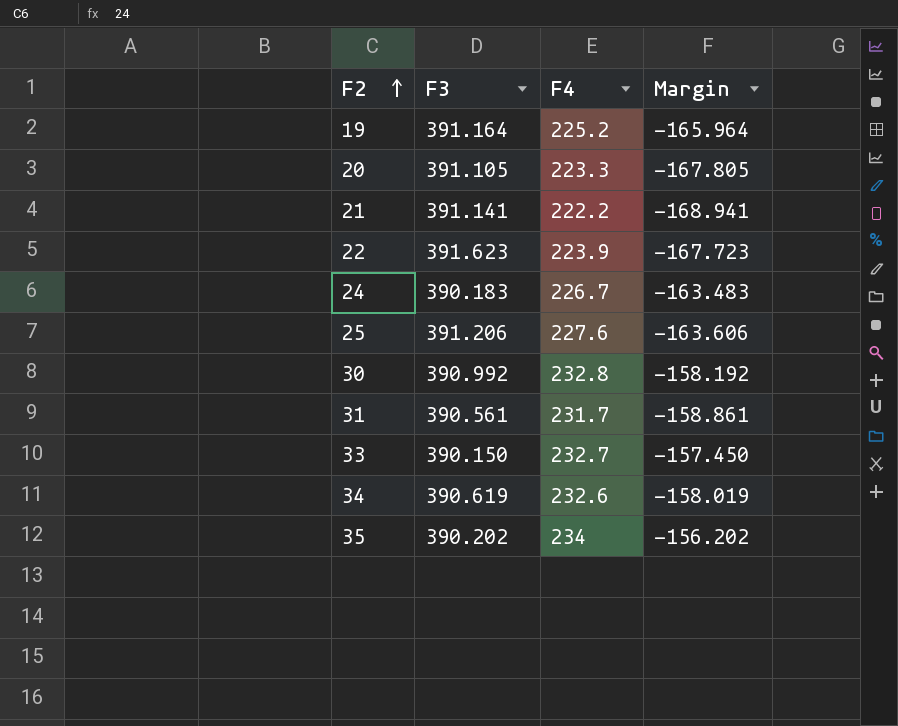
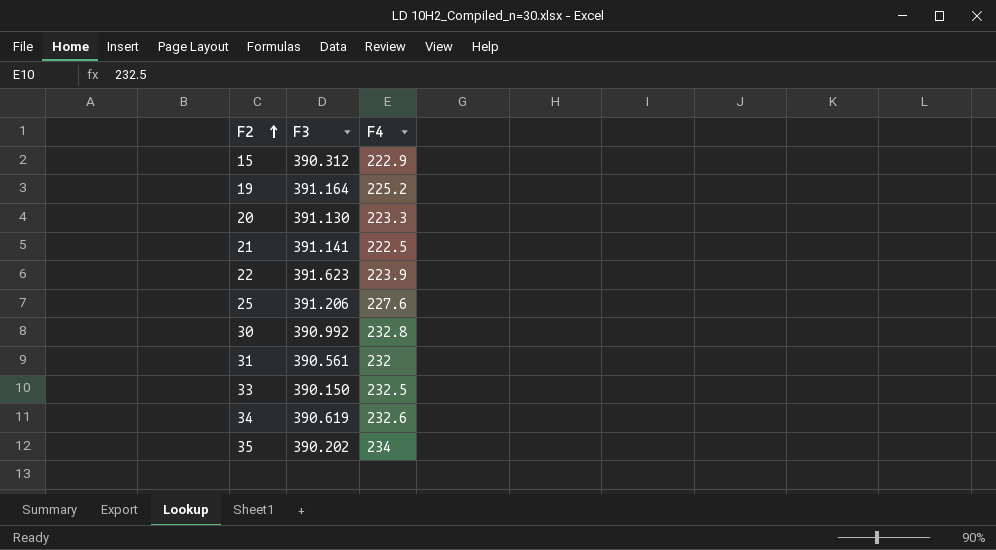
column Margin | formula: [F4] - [F3] -> none
row 24: 390.183 | 226.7 | -163.483 -> none
row 15: none -> 390.312 | 222.9
20 | F3: 391.105 -> 391.130
21 | F4: 222.2 -> 222.5
31 | F4: 231.7 -> 232
33 | F4: 232.7 -> 232.5

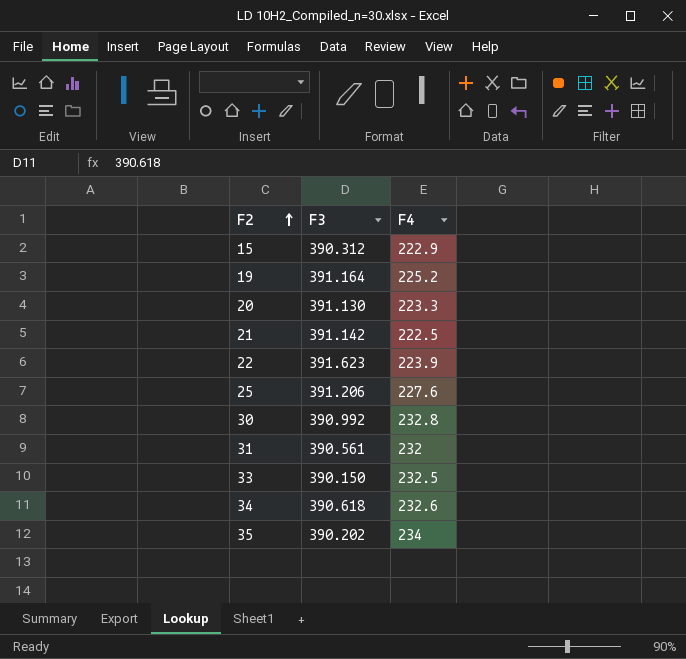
21 | F3: 391.141 -> 391.142
34 | F3: 390.619 -> 390.618

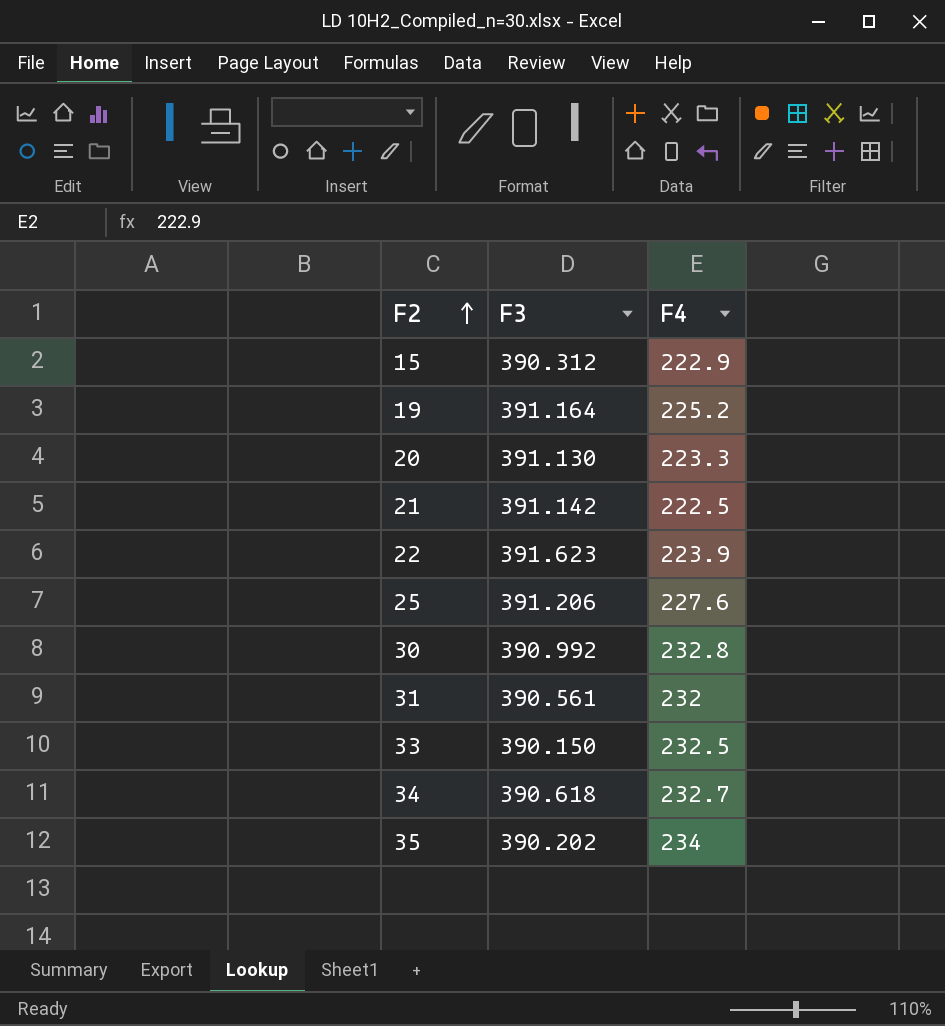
34 | F4: 232.6 -> 232.7

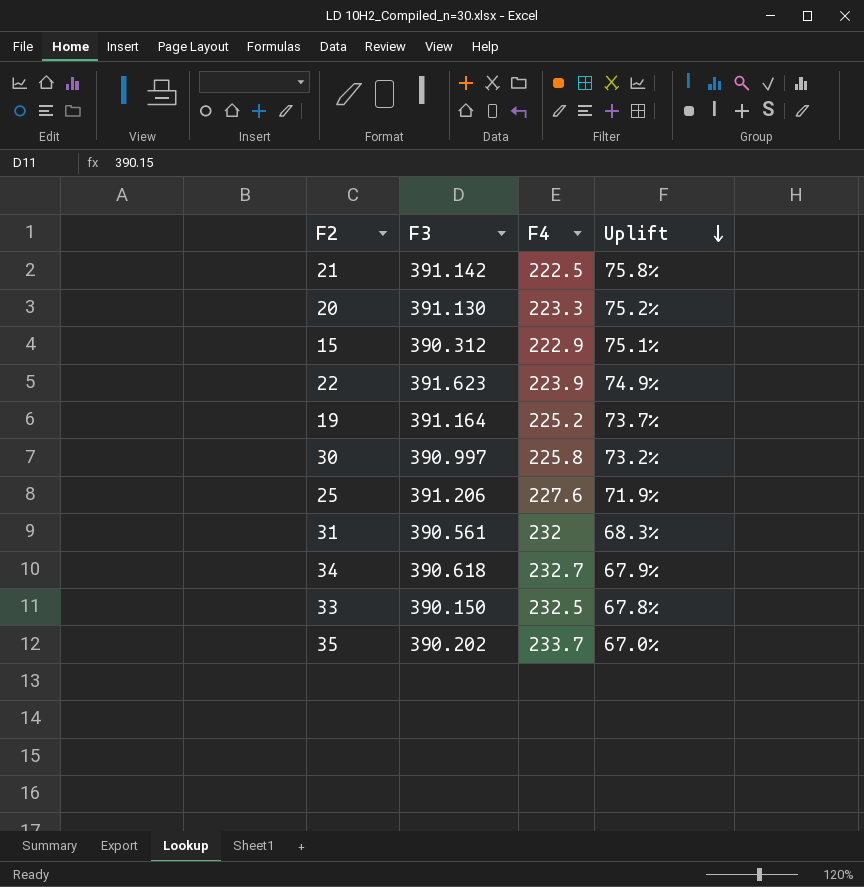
row order: F2 ascending -> Uplift descending
column Uplift | formula: none -> ([F3] - [F4]) / [F4]
30 | F3: 390.992 -> 390.997
30 | F4: 232.8 -> 225.8
35 | F4: 234 -> 233.7

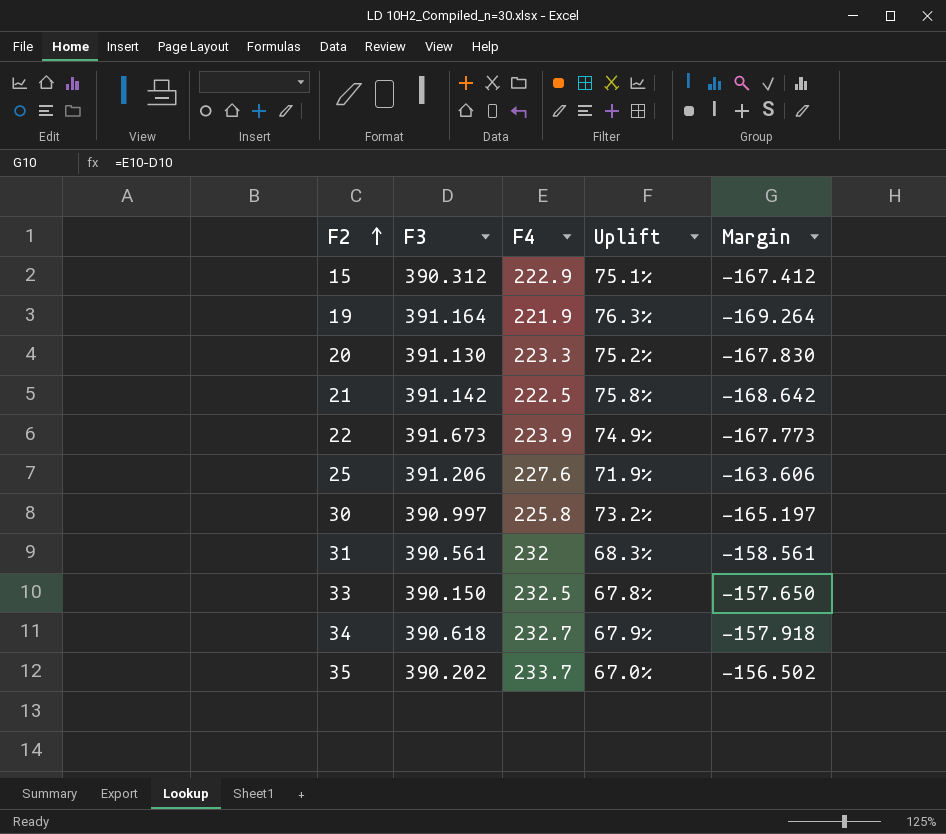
row order: Uplift descending -> F2 ascending
column Margin | formula: none -> [F4] - [F3]
19 | F4: 225.2 -> 221.9
19 | Uplift: 73.7% -> 76.3%
22 | F3: 391.623 -> 391.673

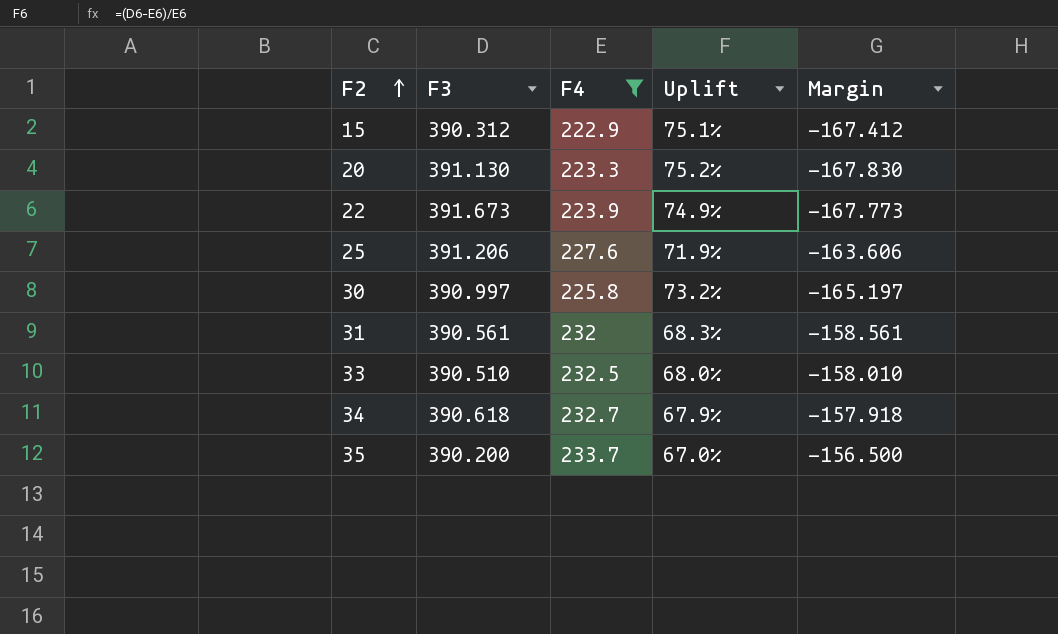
filter: none -> F4 >= 222.9
33 | F3: 390.150 -> 390.510
33 | Uplift: 67.8% -> 68.0%
33 | Margin: -157.650 -> -158.010
35 | F3: 390.202 -> 390.200
35 | Margin: -156.502 -> -156.500

